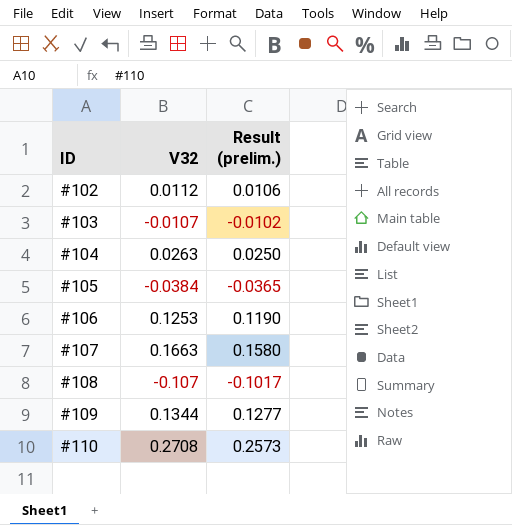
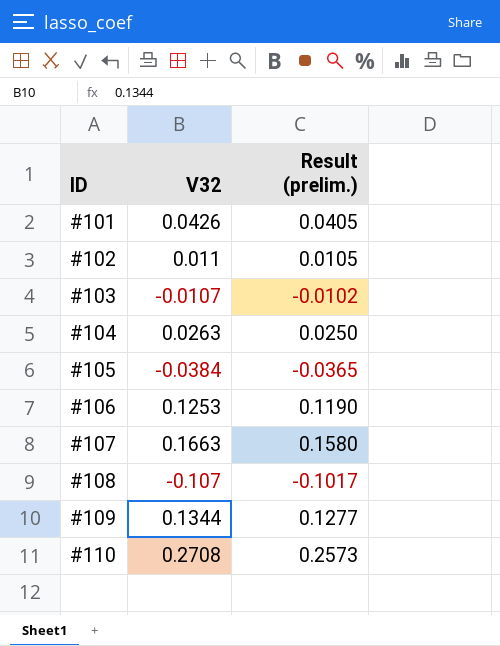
row #101: none -> 0.0426 | 0.0405
#102 | V32: 0.0112 -> 0.011
#102 | Result (prelim.): 0.0106 -> 0.0105

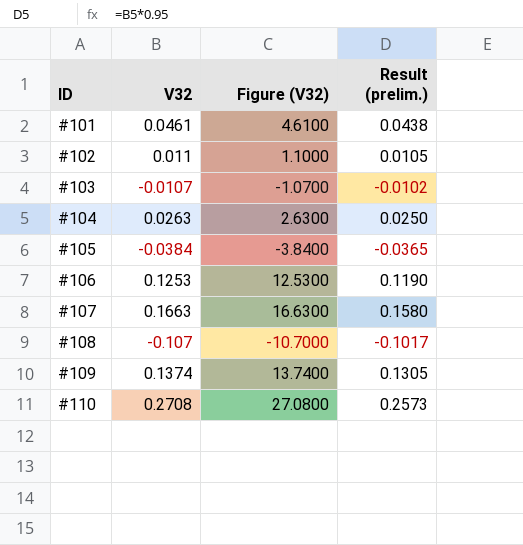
column Figure (V32) | formula: none -> [V32] * 100
#101 | V32: 0.0426 -> 0.0461
#101 | Result (prelim.): 0.0405 -> 0.0438
#109 | V32: 0.1344 -> 0.1374
#109 | Result (prelim.): 0.1277 -> 0.1305

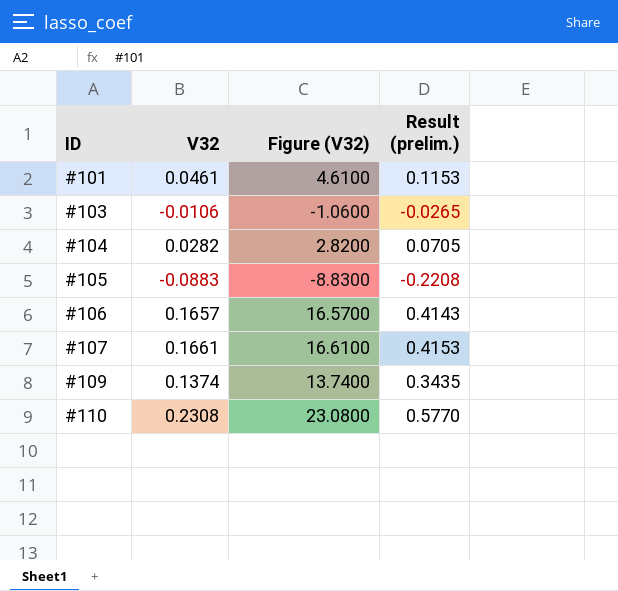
column Result (prelim.) | formula: [V32] * 0.95 -> [V32] * 2.5
row #102: 0.011 | 1.1000 | 0.0105 -> none
row #108: -0.107 | -10.7000 | -0.1017 -> none
#103 | V32: -0.0107 -> -0.0106
#103 | Figure (V32): -1.0700 -> -1.0600
#104 | V32: 0.0263 -> 0.0282
#104 | Figure (V32): 2.6300 -> 2.8200
#105 | V32: -0.0384 -> -0.0883
#105 | Figure (V32): -3.8400 -> -8.8300
#106 | V32: 0.1253 -> 0.1657
#106 | Figure (V32): 12.5300 -> 16.5700
#107 | V32: 0.1663 -> 0.1661
#107 | Figure (V32): 16.6300 -> 16.6100
#110 | V32: 0.2708 -> 0.2308
#110 | Figure (V32): 27.0800 -> 23.0800

